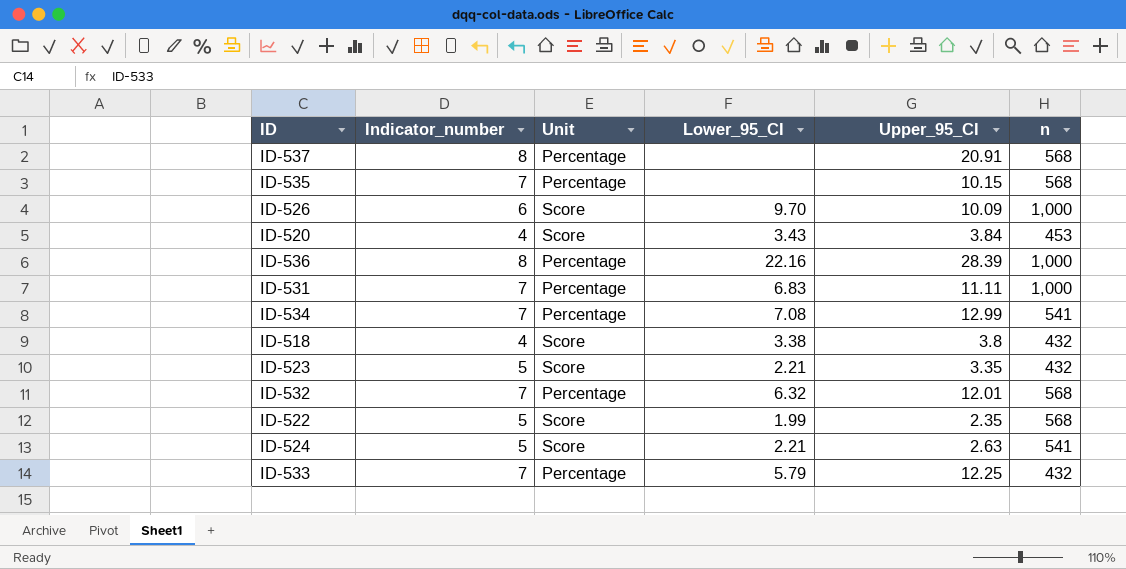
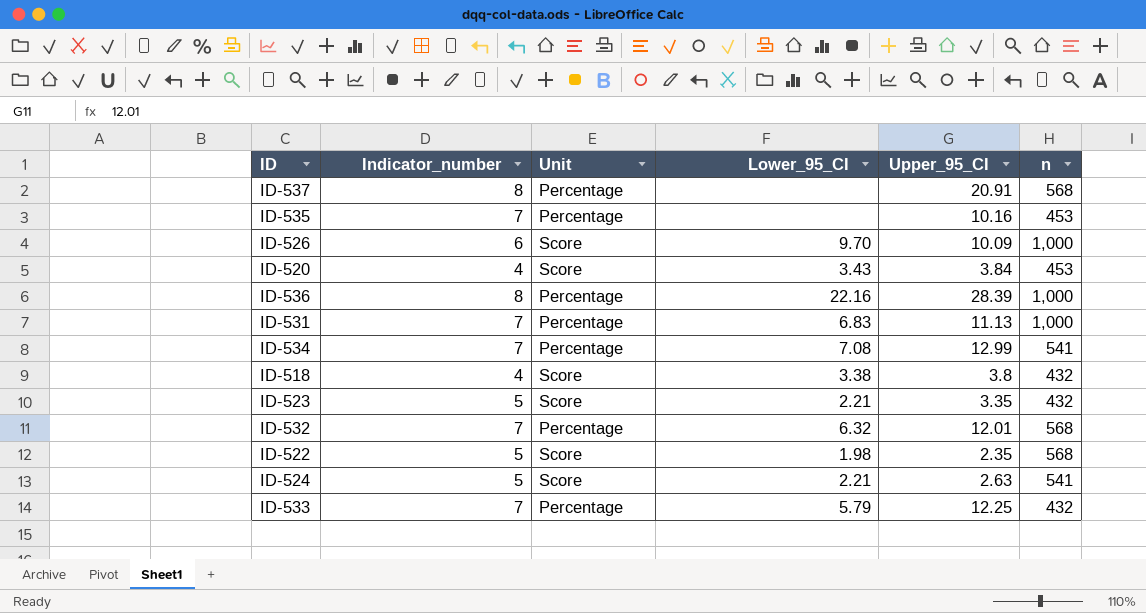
ID-535 | Upper_95_CI: 10.15 -> 10.16
ID-535 | n: 568 -> 453
ID-531 | Upper_95_CI: 11.11 -> 11.13
ID-522 | Lower_95_CI: 1.99 -> 1.98

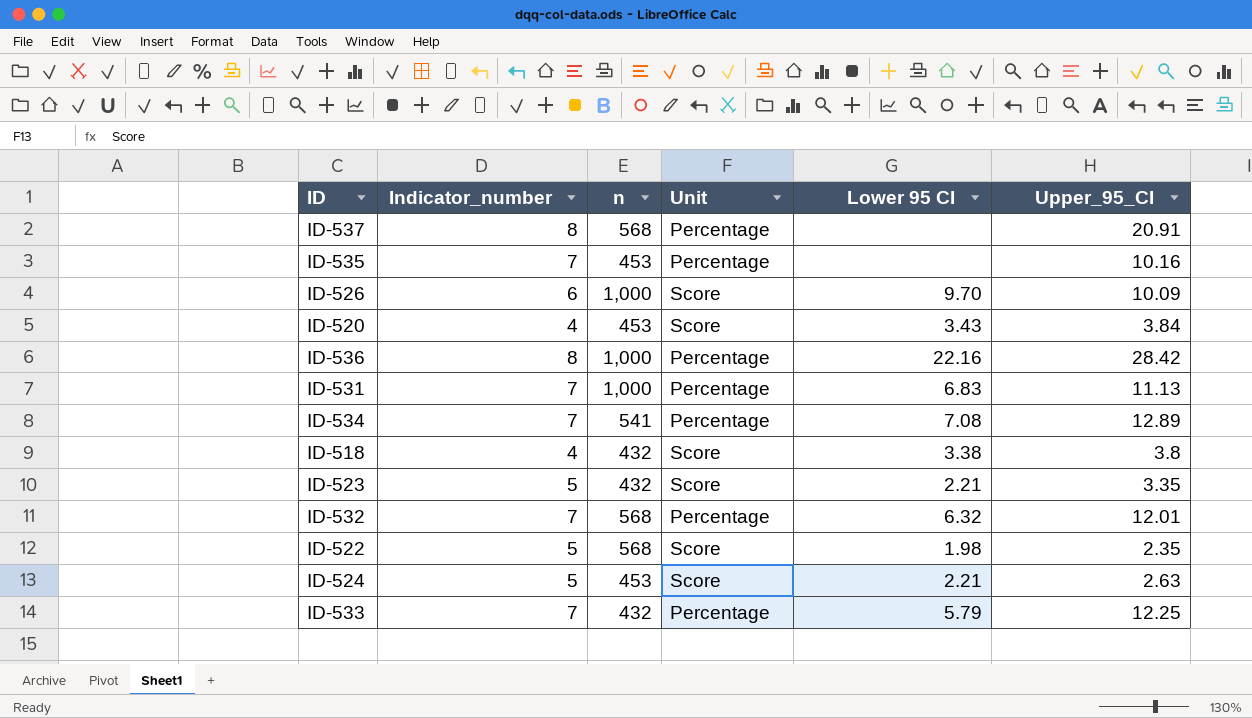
column n | position: 6 -> 3
column name: Lower_95_CI -> Lower 95 CI
ID-536 | Upper_95_CI: 28.39 -> 28.42
ID-534 | Upper_95_CI: 12.99 -> 12.89
ID-524 | n: 541 -> 453

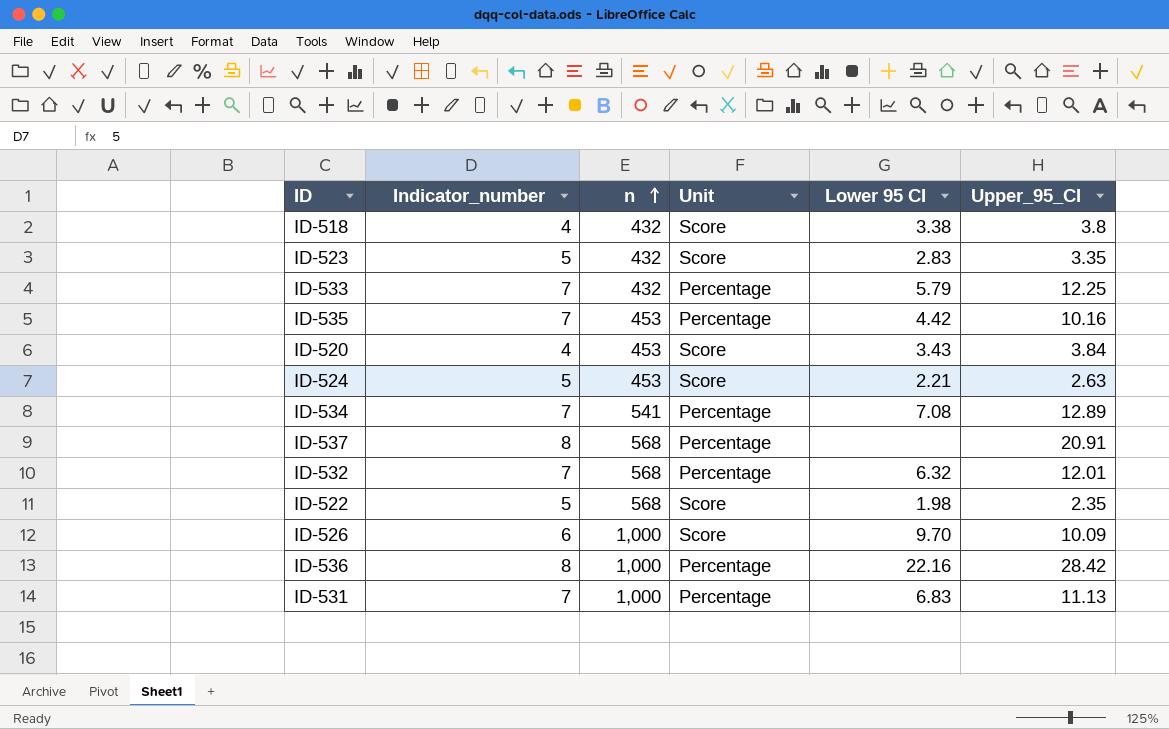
row order: none -> n ascending
ID-523 | Lower 95 CI: 2.21 -> 2.83
ID-535 | Lower 95 CI: none -> 4.42

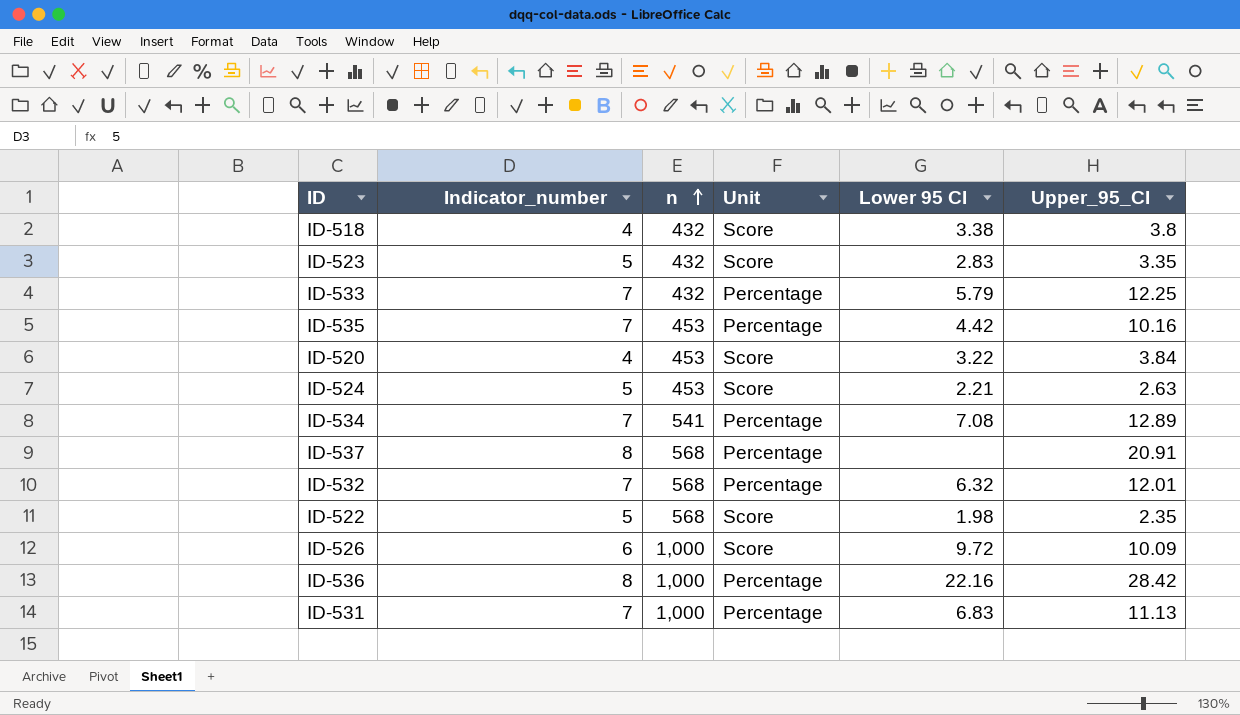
ID-520 | Lower 95 CI: 3.43 -> 3.22
ID-526 | Lower 95 CI: 9.70 -> 9.72

